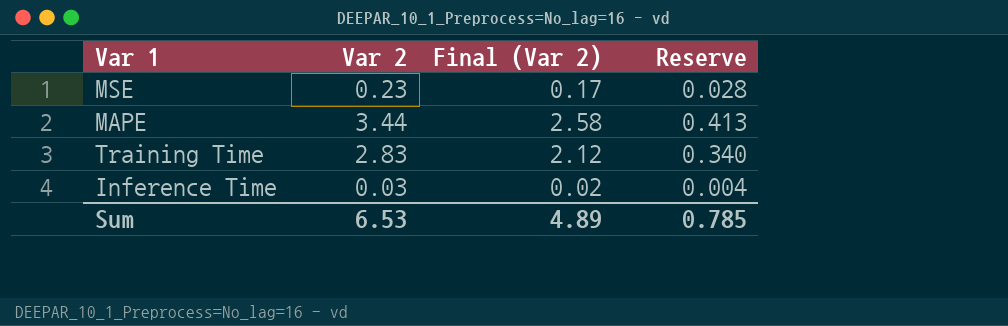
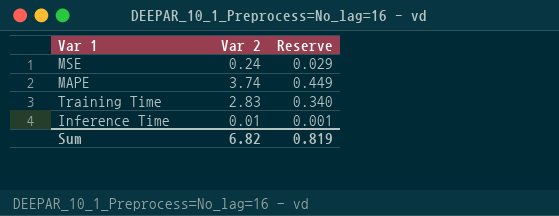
column Final (Var 2) | formula: [Var 2] * 0.75 -> none
MSE | Var 2: 0.23 -> 0.24
MSE | Reserve: 0.028 -> 0.029
MAPE | Var 2: 3.44 -> 3.74
MAPE | Reserve: 0.413 -> 0.449
Inference Time | Var 2: 0.03 -> 0.01
Inference Time | Reserve: 0.004 -> 0.001
Sum | Var 2: 6.53 -> 6.82
Sum | Reserve: 0.785 -> 0.819

